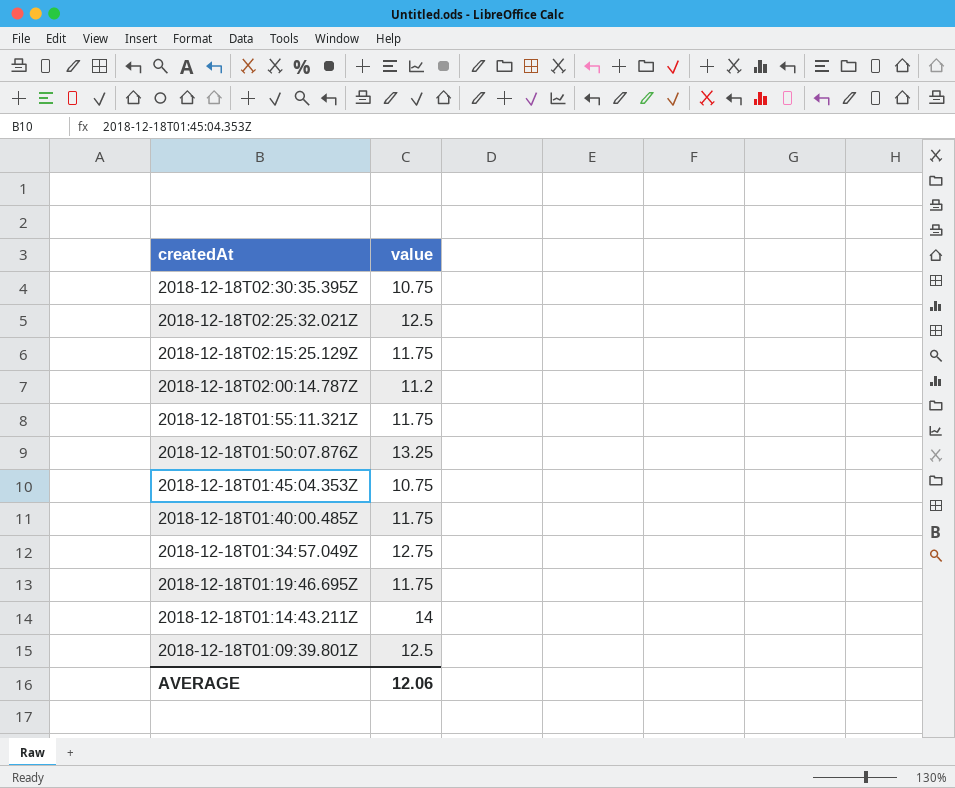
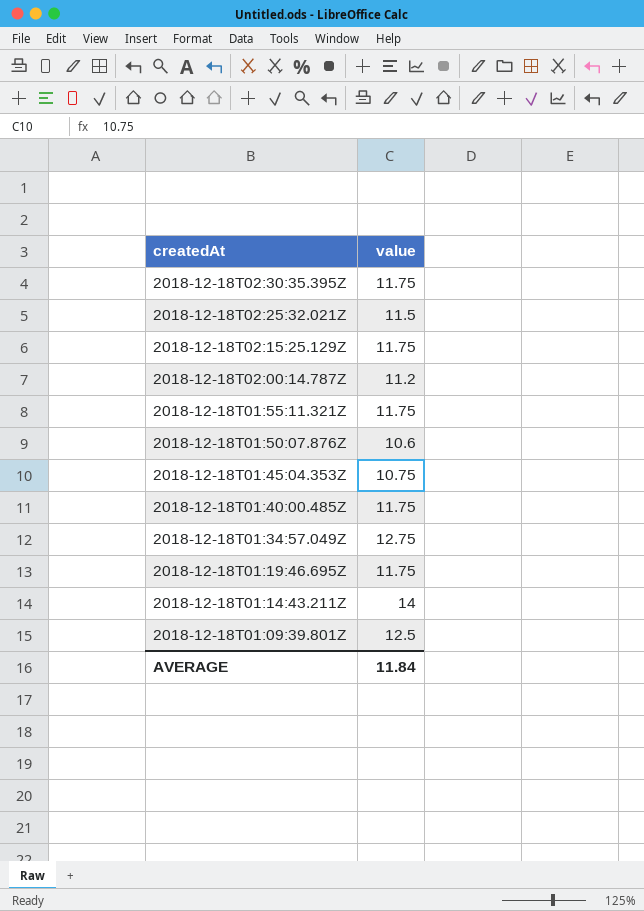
2018-12-18T02:30:35.395Z | value: 10.75 -> 11.75
2018-12-18T02:25:32.021Z | value: 12.5 -> 11.5
2018-12-18T01:50:07.876Z | value: 13.25 -> 10.6
AVERAGE | value: 12.06 -> 11.84

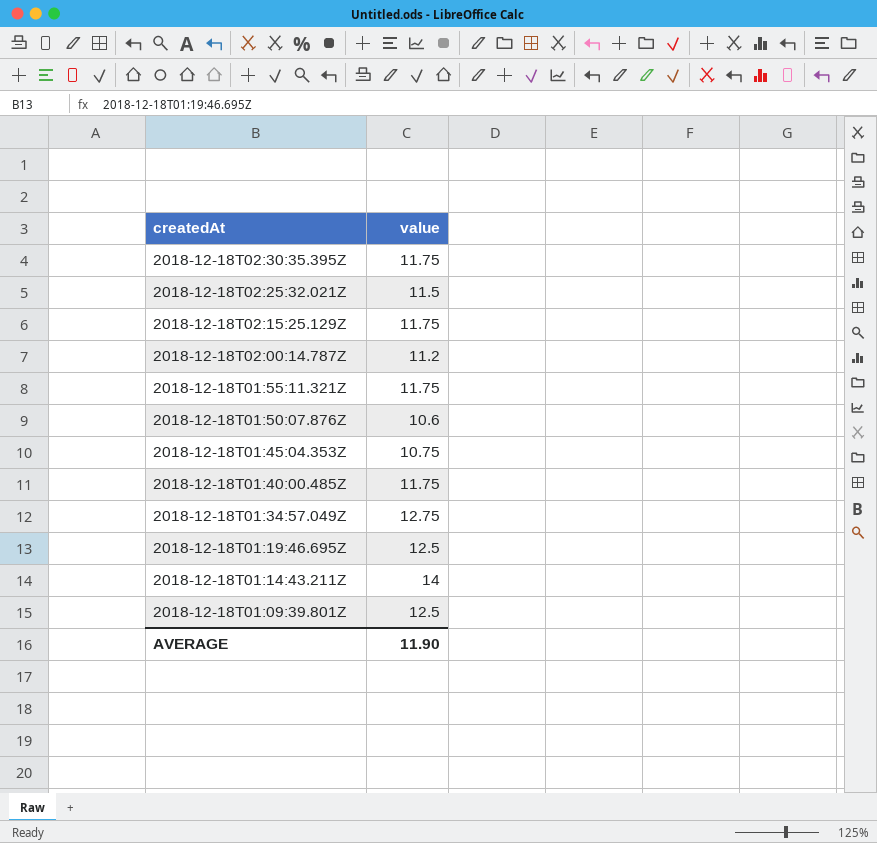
2018-12-18T01:19:46.695Z | value: 11.75 -> 12.5
AVERAGE | value: 11.84 -> 11.90

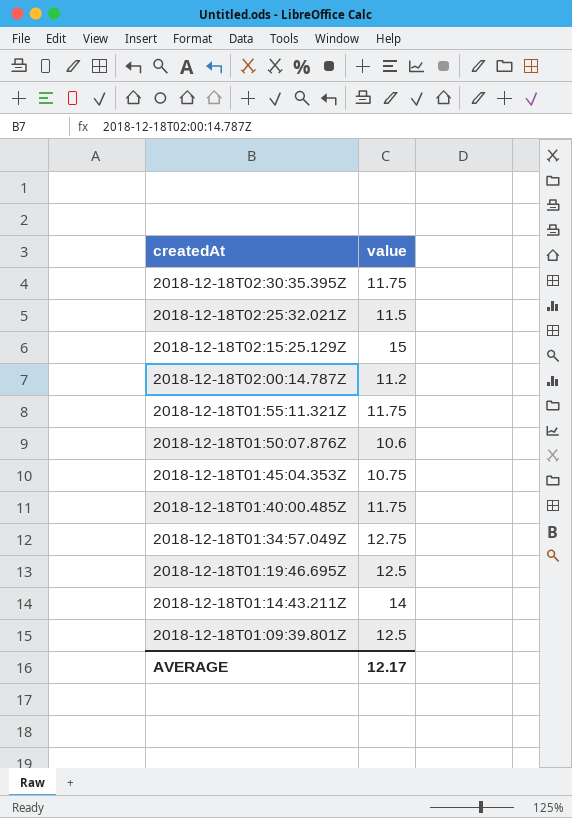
2018-12-18T02:15:25.129Z | value: 11.75 -> 15
AVERAGE | value: 11.90 -> 12.17

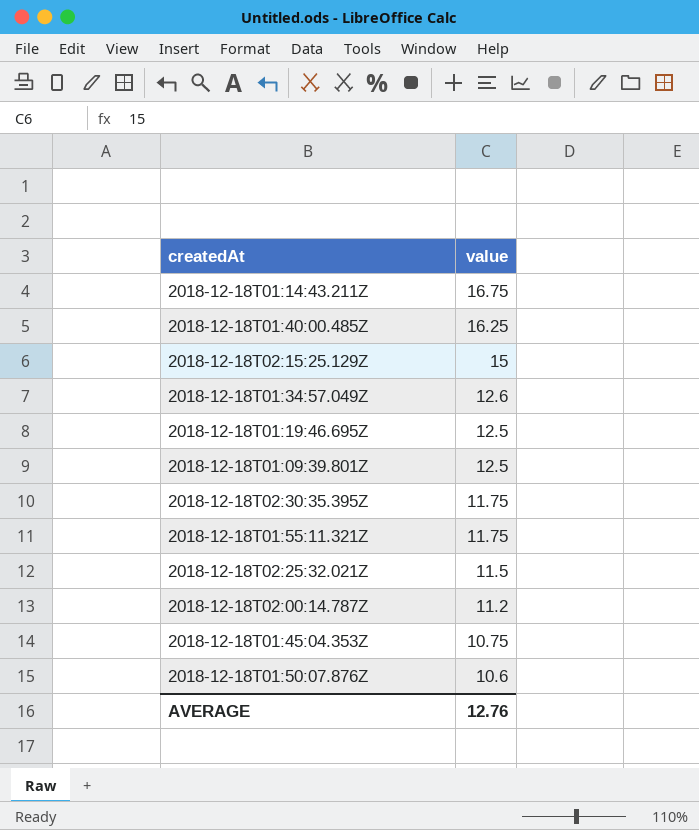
row order: createdAt descending -> value descending
2018-12-18T01:14:43.211Z | value: 14 -> 16.75
2018-12-18T01:40:00.485Z | value: 11.75 -> 16.25
2018-12-18T01:34:57.049Z | value: 12.75 -> 12.6
AVERAGE | value: 12.17 -> 12.76

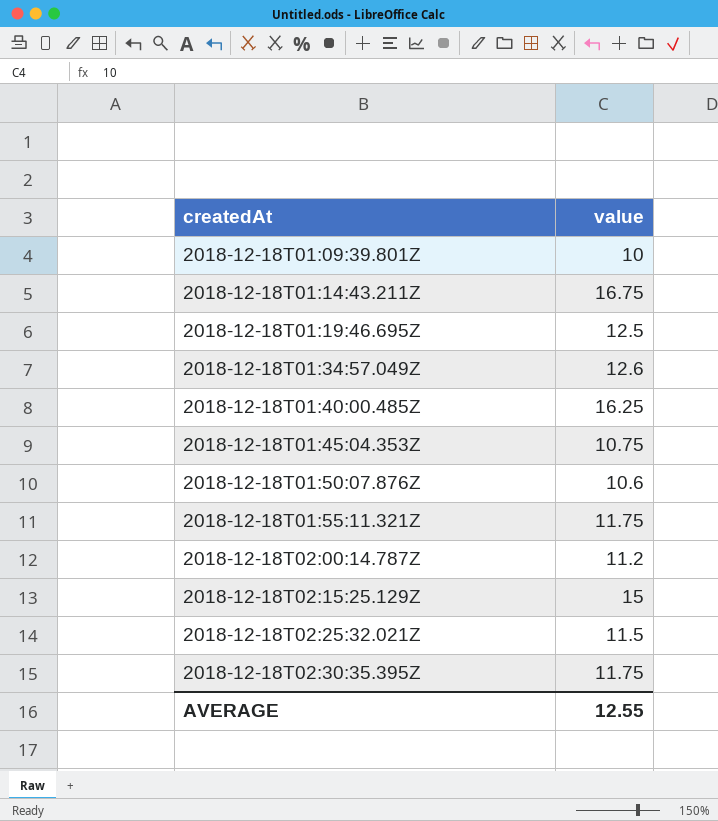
row order: value descending -> createdAt ascending
2018-12-18T01:09:39.801Z | value: 12.5 -> 10
AVERAGE | value: 12.76 -> 12.55

